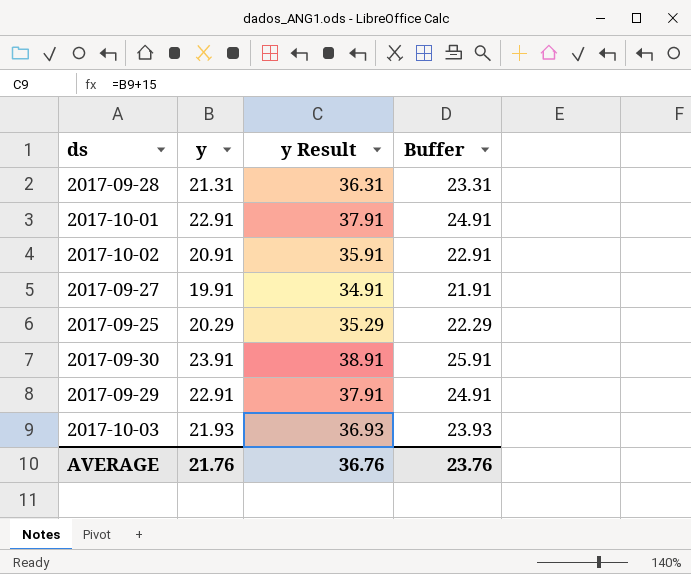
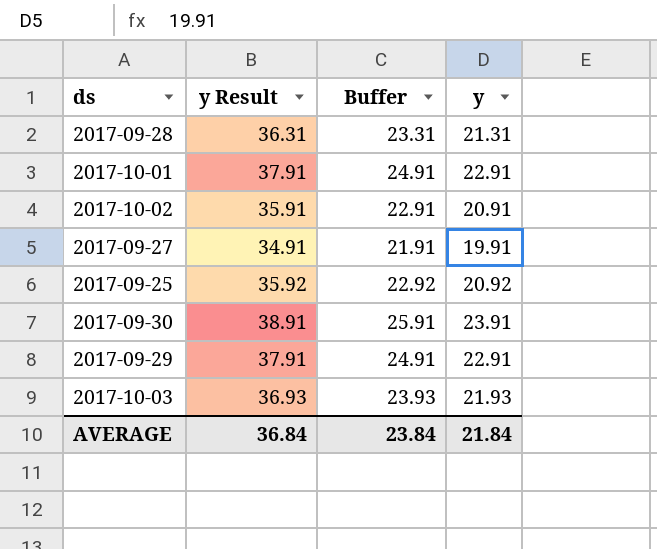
column y | position: 2 -> 4
2017-09-25 | y Result: 35.29 -> 35.92
2017-09-25 | Buffer: 22.29 -> 22.92
2017-09-25 | y: 20.29 -> 20.92
AVERAGE | y Result: 36.76 -> 36.84
AVERAGE | Buffer: 23.76 -> 23.84
AVERAGE | y: 21.76 -> 21.84

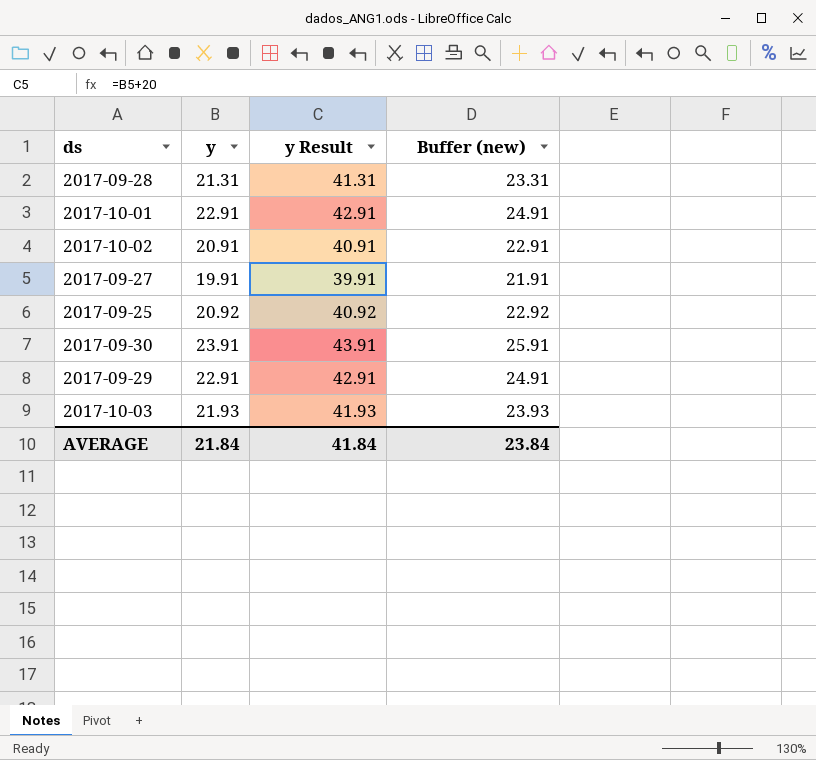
column y | position: 4 -> 2
column y Result | formula: [y] + 15 -> [y] + 20
column name: Buffer -> Buffer (new)
AVERAGE | y Result: 36.84 -> 41.84

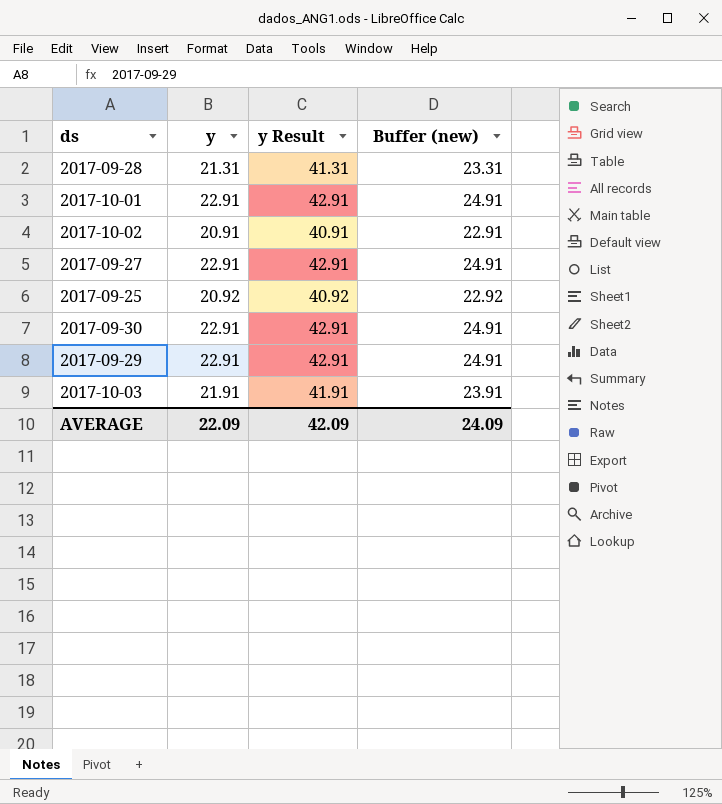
2017-09-27 | y: 19.91 -> 22.91
2017-09-27 | y Result: 39.91 -> 42.91
2017-09-27 | Buffer (new): 21.91 -> 24.91
2017-09-30 | y: 23.91 -> 22.91
2017-09-30 | y Result: 43.91 -> 42.91
2017-09-30 | Buffer (new): 25.91 -> 24.91
2017-10-03 | y: 21.93 -> 21.91
2017-10-03 | y Result: 41.93 -> 41.91
2017-10-03 | Buffer (new): 23.93 -> 23.91
AVERAGE | y: 21.84 -> 22.09
AVERAGE | y Result: 41.84 -> 42.09
AVERAGE | Buffer (new): 23.84 -> 24.09

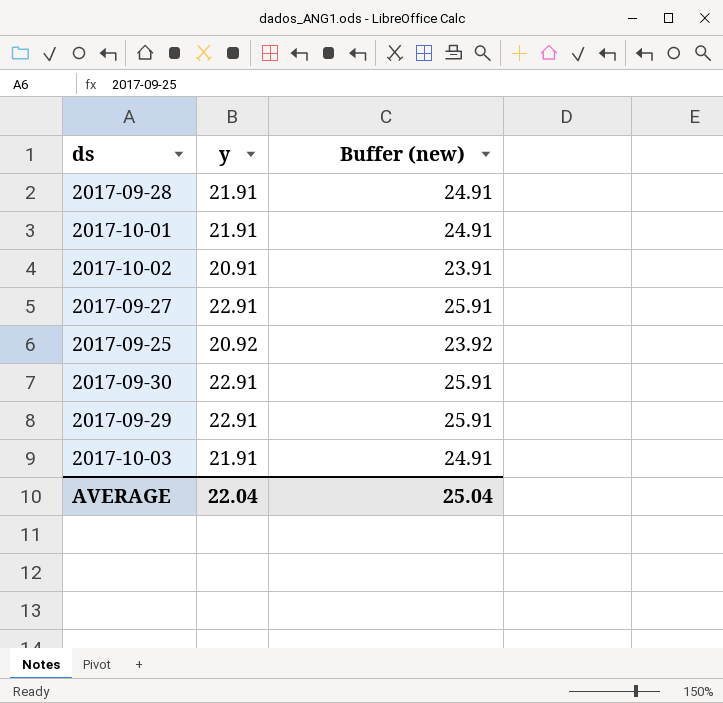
column y Result | formula: [y] + 20 -> none
column Buffer (new) | formula: [y] + 2 -> [y] + 3
2017-09-28 | y: 21.31 -> 21.91
2017-10-01 | y: 22.91 -> 21.91
AVERAGE | y: 22.09 -> 22.04
AVERAGE | Buffer (new): 24.09 -> 25.04

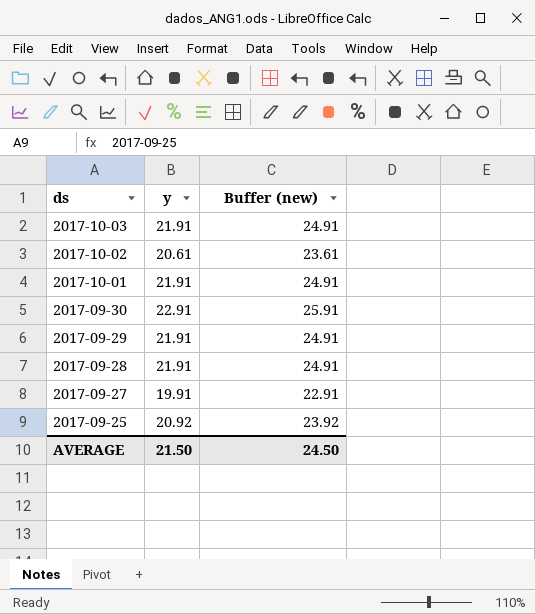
row order: none -> ds descending
2017-10-02 | y: 20.91 -> 20.61
2017-10-02 | Buffer (new): 23.91 -> 23.61
2017-09-29 | y: 22.91 -> 21.91
2017-09-29 | Buffer (new): 25.91 -> 24.91
2017-09-27 | y: 22.91 -> 19.91
2017-09-27 | Buffer (new): 25.91 -> 22.91
AVERAGE | y: 22.04 -> 21.50
AVERAGE | Buffer (new): 25.04 -> 24.50

